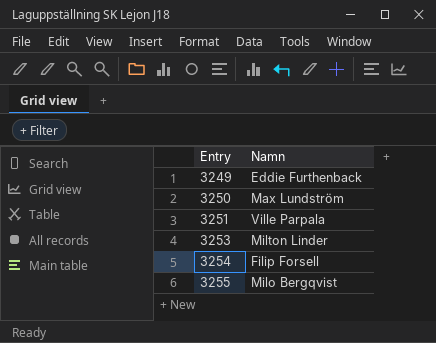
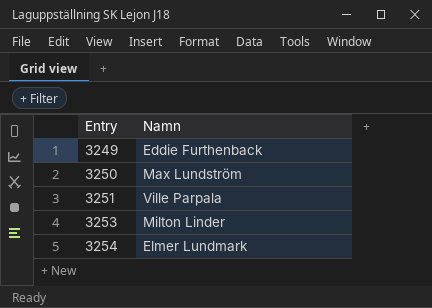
row 3255: Milo Bergqvist -> none
3254 | Namn: Filip Forsell -> Elmer Lundmark

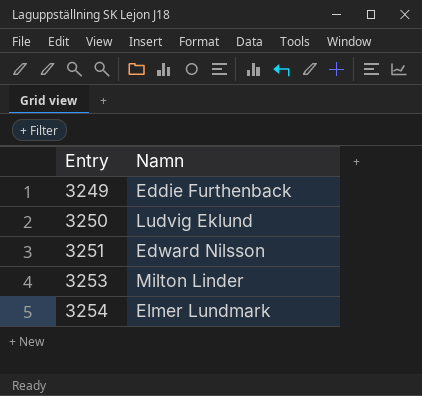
3250 | Namn: Max Lundström -> Ludvig Eklund
3251 | Namn: Ville Parpala -> Edward Nilsson

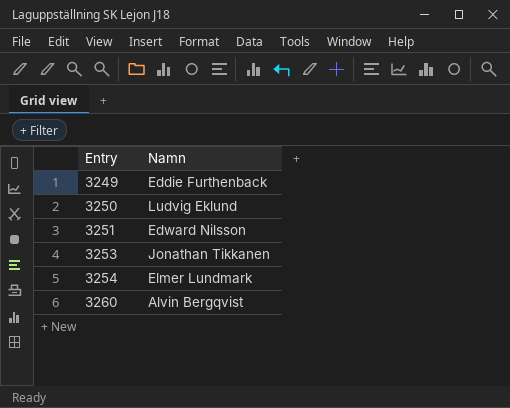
3253 | Namn: Milton Linder -> Jonathan Tikkanen
row 3260: none -> Alvin Bergqvist

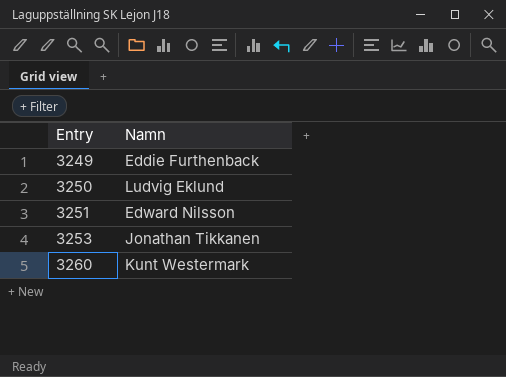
row 3254: Elmer Lundmark -> none
3260 | Namn: Alvin Bergqvist -> Kunt Westermark

